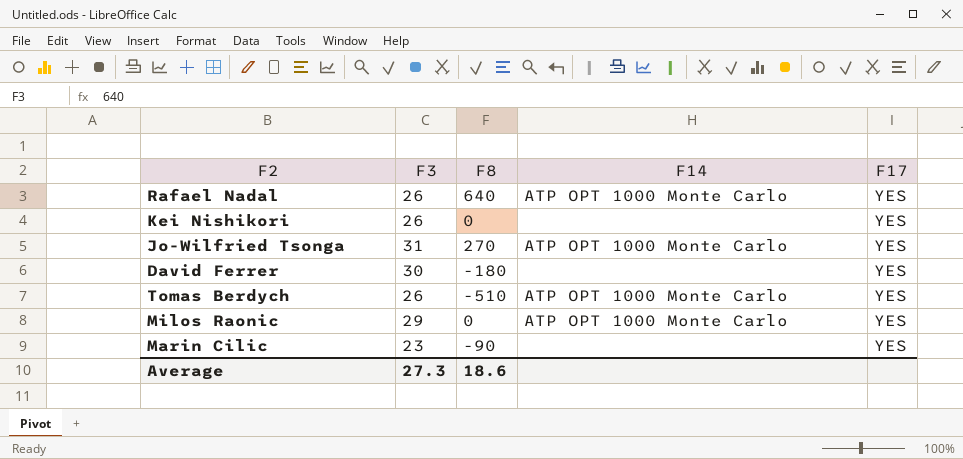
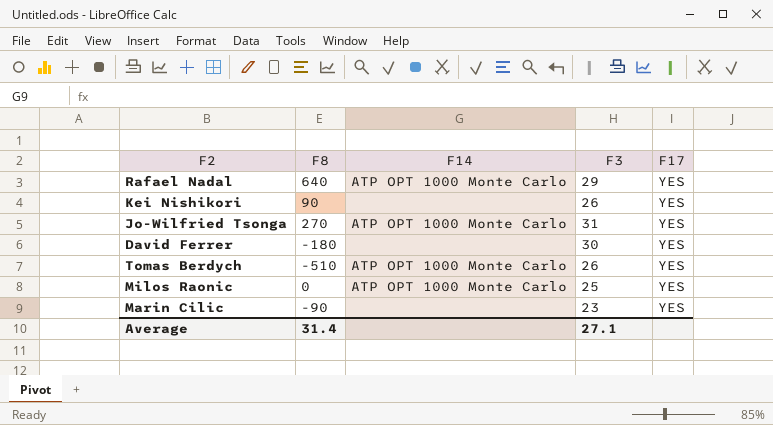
column F3 | position: 2 -> 4
Rafael Nadal | F3: 26 -> 29
Kei Nishikori | F8: 0 -> 90
Milos Raonic | F3: 29 -> 25
Average | F8: 18.6 -> 31.4
Average | F3: 27.3 -> 27.1

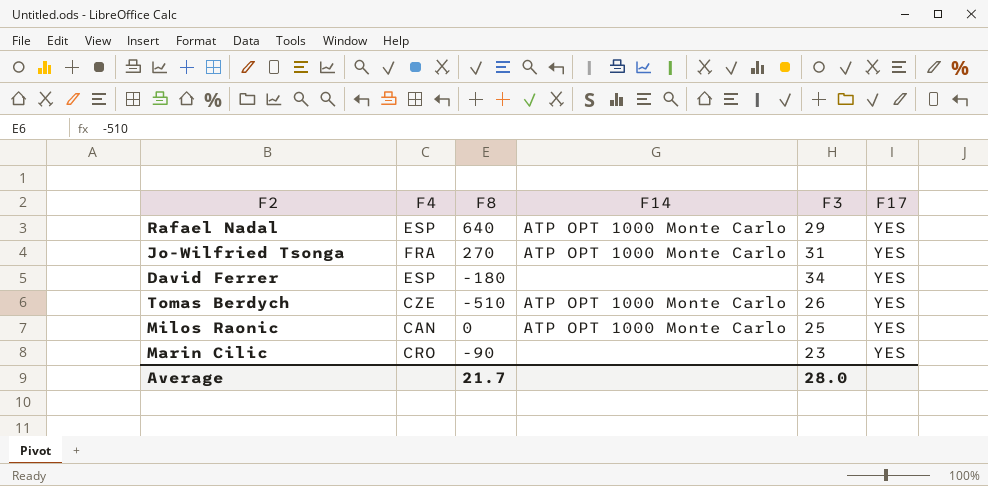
column F4 | position: none -> 2
row Kei Nishikori: 90 | none | 26 | YES -> none
David Ferrer | F3: 30 -> 34
Average | F8: 31.4 -> 21.7
Average | F3: 27.1 -> 28.0

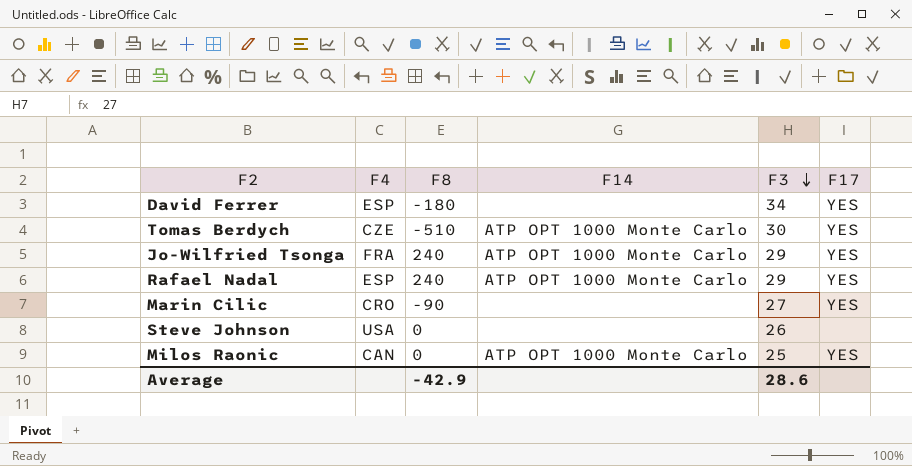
row order: none -> F3 descending
Tomas Berdych | F3: 26 -> 30
Jo-Wilfried Tsonga | F8: 270 -> 240
Jo-Wilfried Tsonga | F3: 31 -> 29
Rafael Nadal | F8: 640 -> 240
Marin Cilic | F3: 23 -> 27
row Steve Johnson: none -> USA | 0 | none | 26 | none
Average | F8: 21.7 -> -42.9
Average | F3: 28.0 -> 28.6

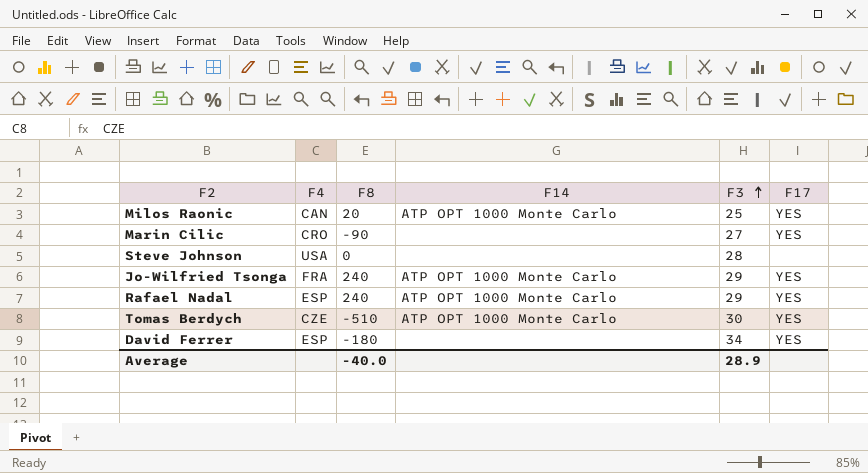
row order: F3 descending -> F3 ascending
Milos Raonic | F8: 0 -> 20
Steve Johnson | F3: 26 -> 28
Average | F8: -42.9 -> -40.0
Average | F3: 28.6 -> 28.9

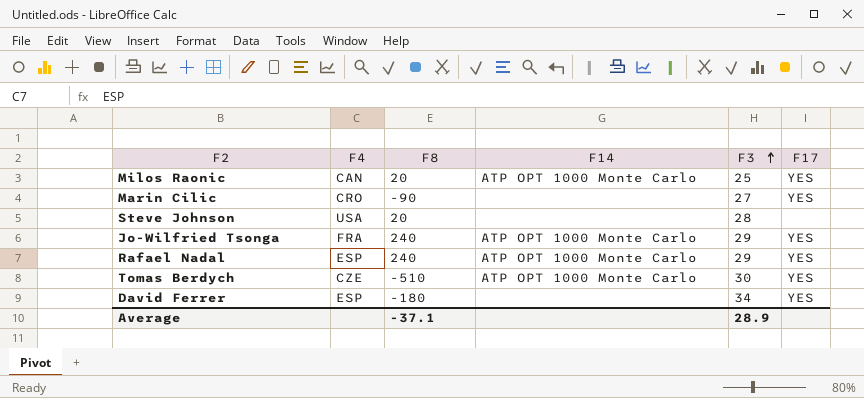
Steve Johnson | F8: 0 -> 20
Average | F8: -40.0 -> -37.1

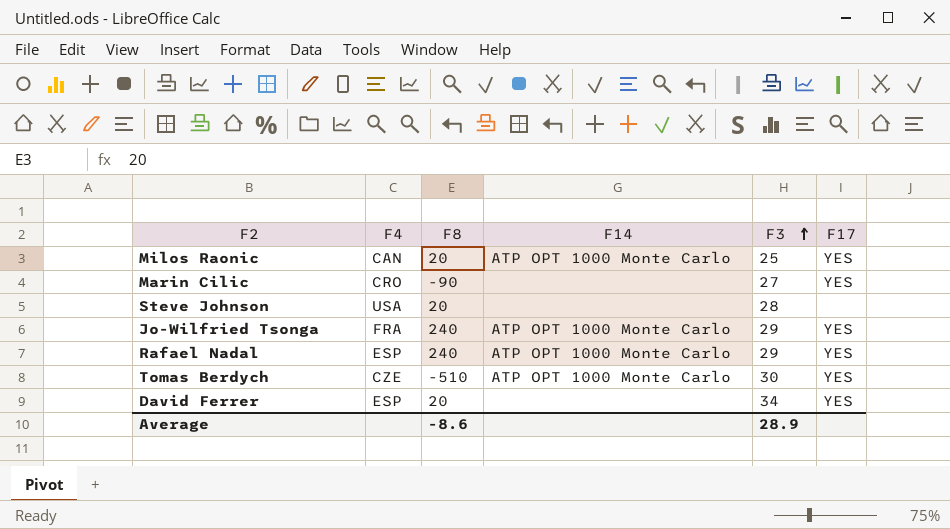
David Ferrer | F8: -180 -> 20
Average | F8: -37.1 -> -8.6

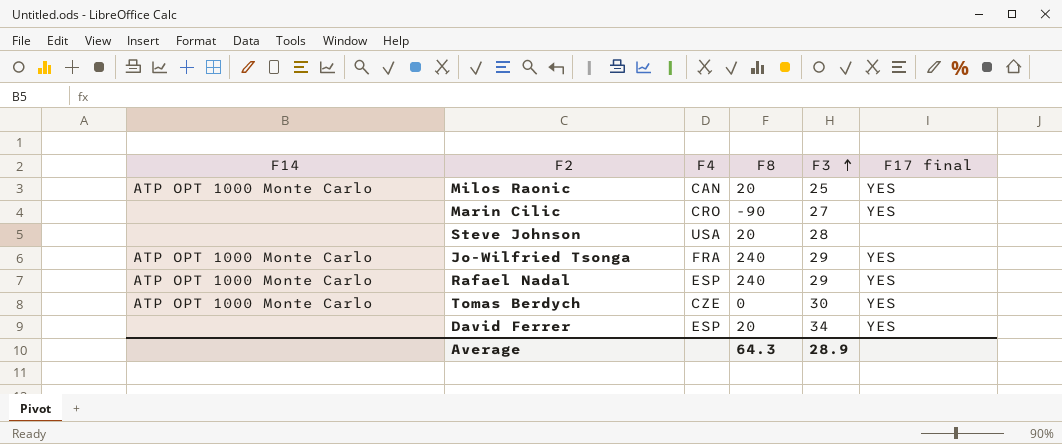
column F14 | position: 4 -> 1
column name: F17 -> F17 final
Tomas Berdych | F8: -510 -> 0
Average | F8: -8.6 -> 64.3

